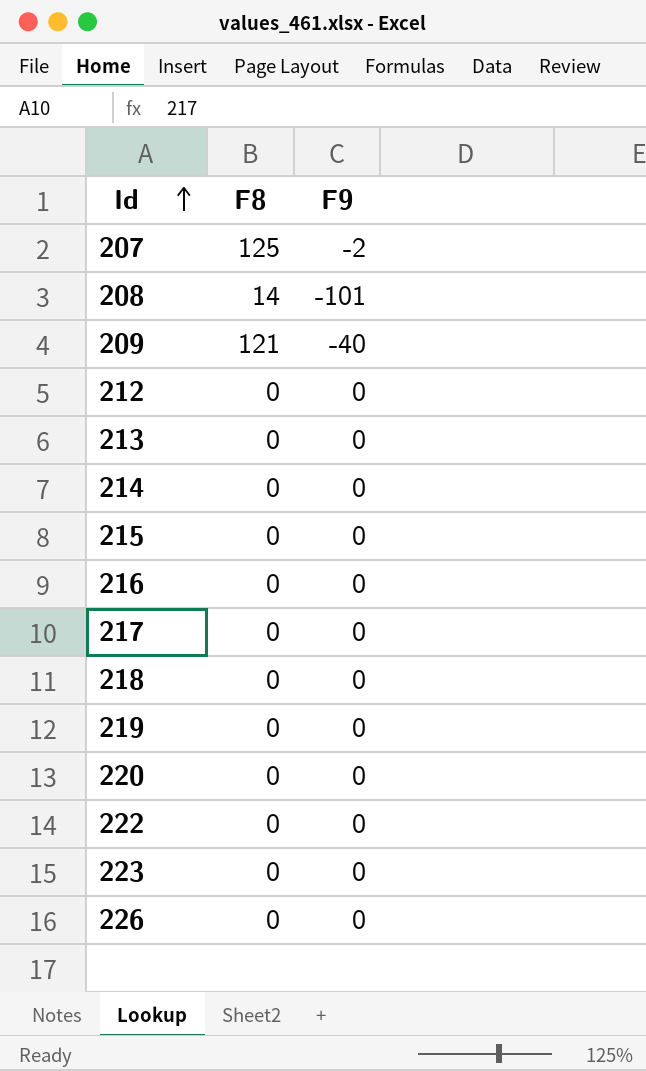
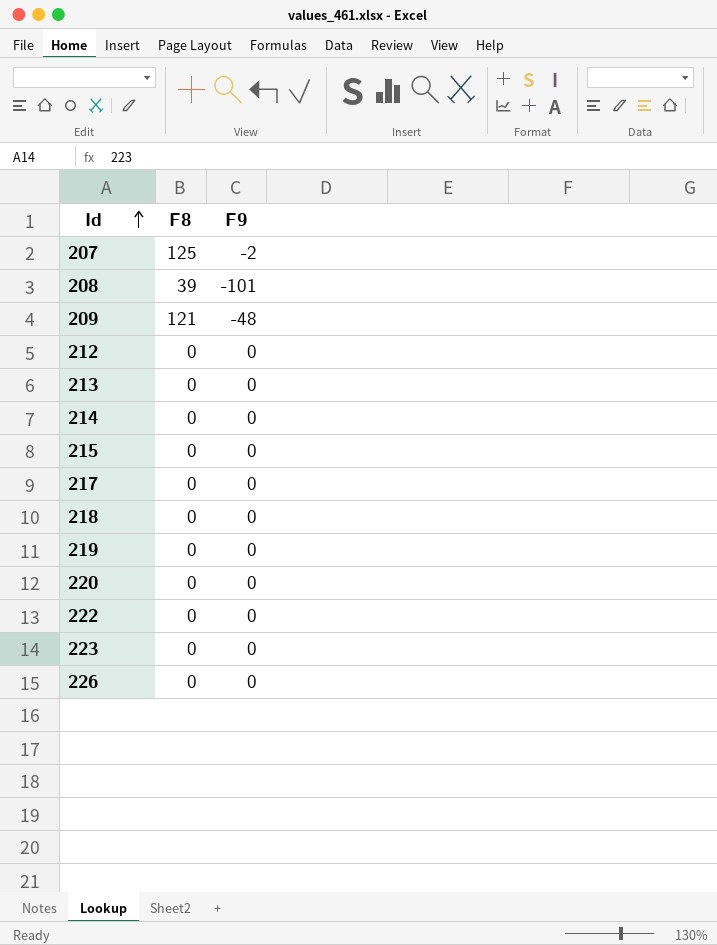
row 216: 0 | 0 -> none
208 | F8: 14 -> 39
209 | F9: -40 -> -48

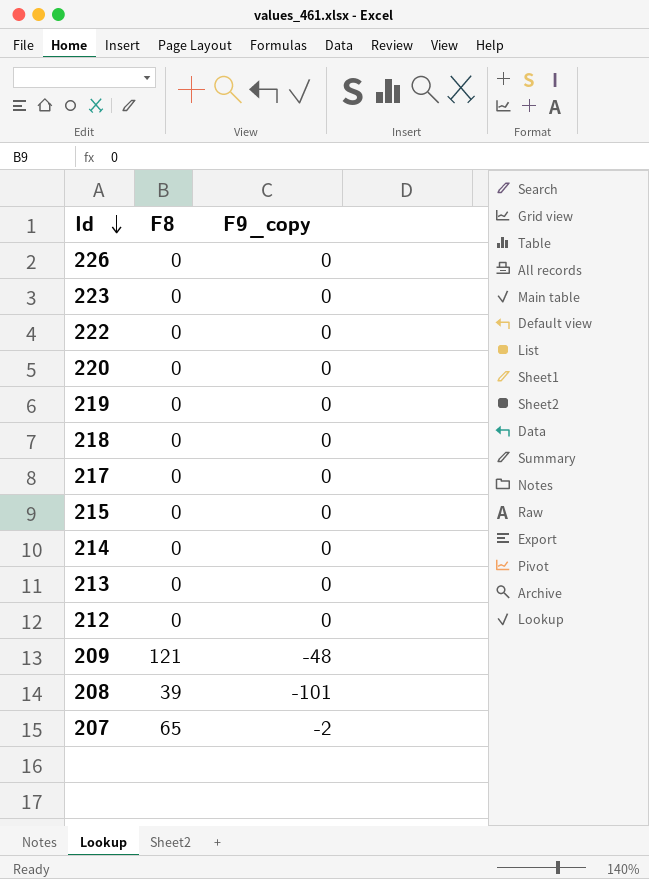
row order: Id ascending -> Id descending
column name: F9 -> F9_copy
207 | F8: 125 -> 65

